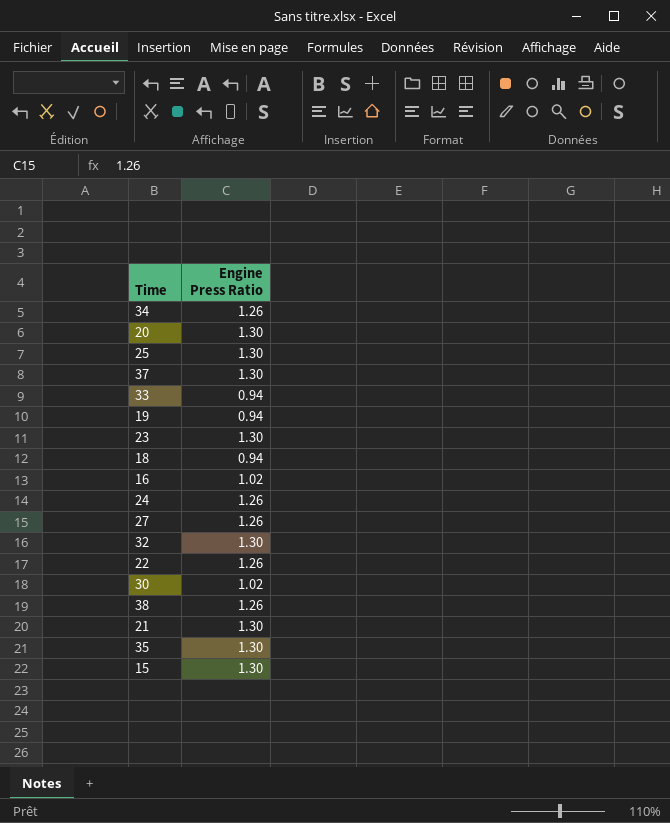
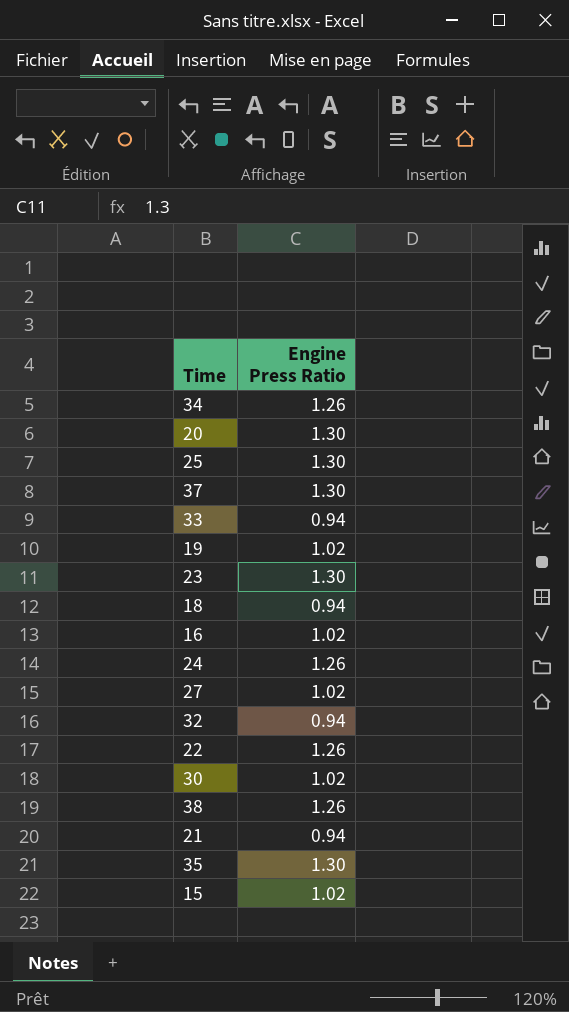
19 | Engine Press Ratio: 0.94 -> 1.02
27 | Engine Press Ratio: 1.26 -> 1.02
32 | Engine Press Ratio: 1.30 -> 0.94
21 | Engine Press Ratio: 1.30 -> 0.94
15 | Engine Press Ratio: 1.30 -> 1.02

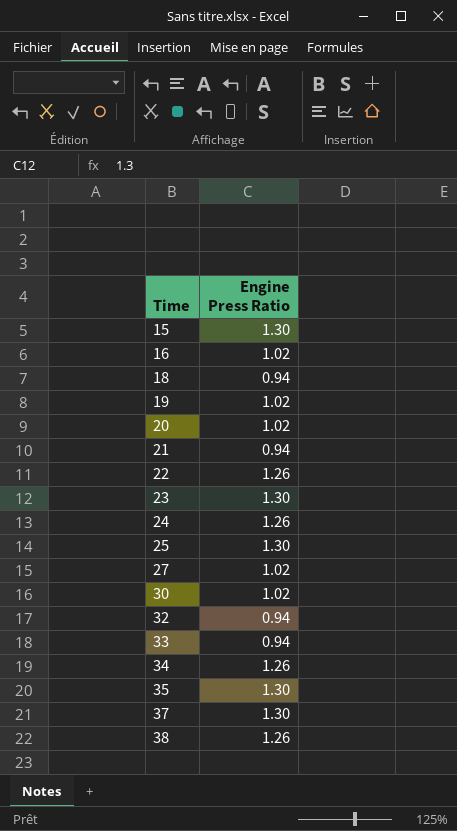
row order: none -> Time ascending
15 | Engine Press Ratio: 1.02 -> 1.30
20 | Engine Press Ratio: 1.30 -> 1.02

